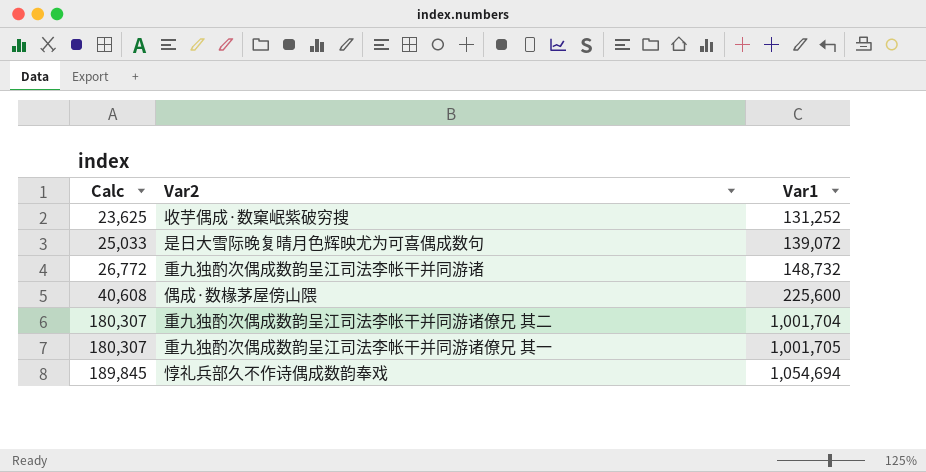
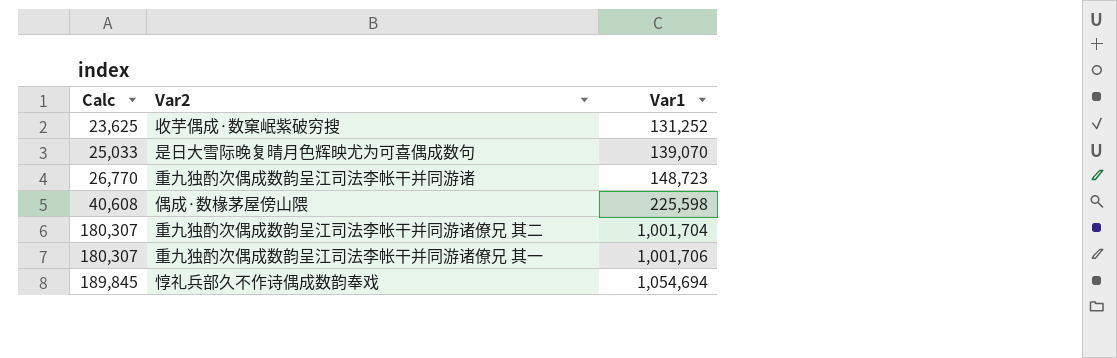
是日大雪际晚复晴月色辉映尤为可喜偶成数句 | Var1: 139,072 -> 139,070
重九独酌次偶成数韵呈江司法李帐干并同游诸 | Calc: 26,772 -> 26,770
重九独酌次偶成数韵呈江司法李帐干并同游诸 | Var1: 148,732 -> 148,723
偶成·数椽茅屋傍山隈 | Var1: 225,600 -> 225,598
重九独酌次偶成数韵呈江司法李帐干并同游诸僚兄 其一 | Var1: 1,001,705 -> 1,001,706

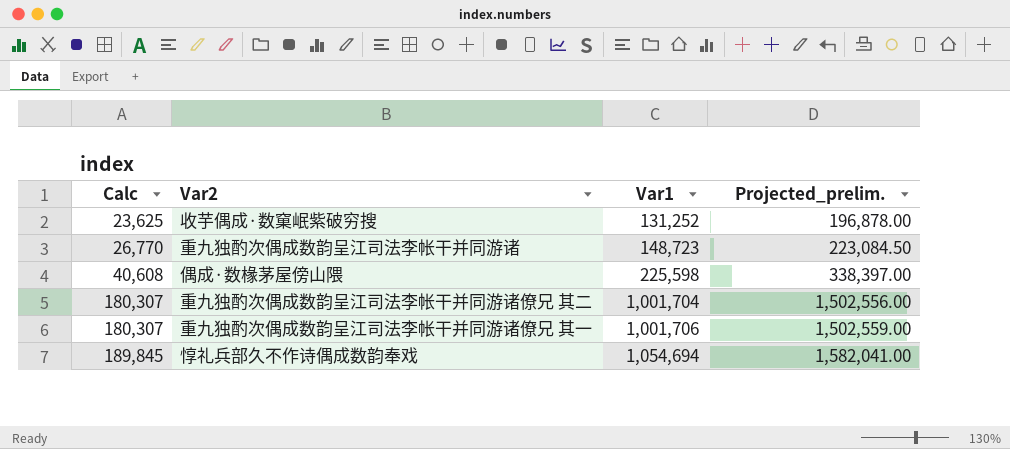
column Projected_prelim. | formula: none -> [Var1] * 1.5
row 是日大雪际晚复晴月色辉映尤为可喜偶成数句: 25,033 | 139,070 -> none

